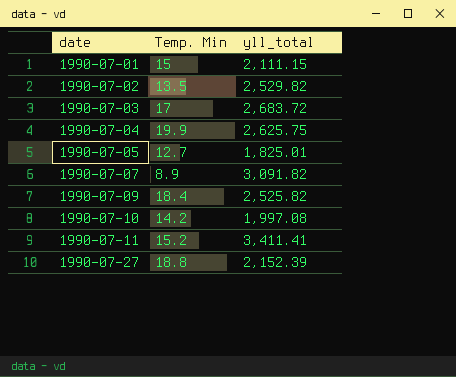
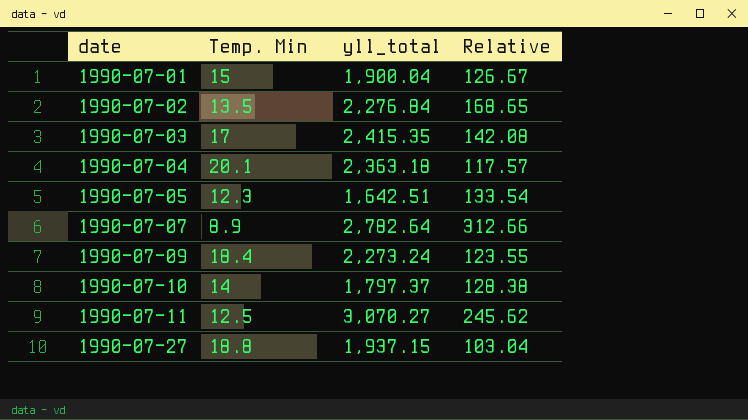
column Relative | formula: none -> [yll_total] / [Temp. Min]
1990-07-01 | yll_total: 2,111.15 -> 1,900.04
1990-07-02 | yll_total: 2,529.82 -> 2,276.84
1990-07-03 | yll_total: 2,683.72 -> 2,415.35
1990-07-04 | Temp. Min: 19.9 -> 20.1
1990-07-04 | yll_total: 2,625.75 -> 2,363.18
1990-07-05 | Temp. Min: 12.7 -> 12.3
1990-07-05 | yll_total: 1,825.01 -> 1,642.51
1990-07-07 | yll_total: 3,091.82 -> 2,782.64
1990-07-09 | yll_total: 2,525.82 -> 2,273.24
1990-07-10 | Temp. Min: 14.2 -> 14
1990-07-10 | yll_total: 1,997.08 -> 1,797.37
1990-07-11 | Temp. Min: 15.2 -> 12.5
1990-07-11 | yll_total: 3,411.41 -> 3,070.27
1990-07-27 | yll_total: 2,152.39 -> 1,937.15

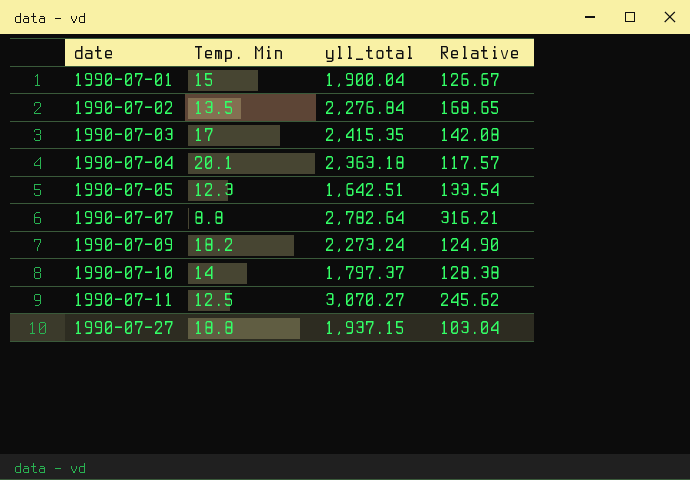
1990-07-07 | Temp. Min: 8.9 -> 8.8
1990-07-07 | Relative: 312.66 -> 316.21
1990-07-09 | Temp. Min: 18.4 -> 18.2
1990-07-09 | Relative: 123.55 -> 124.90

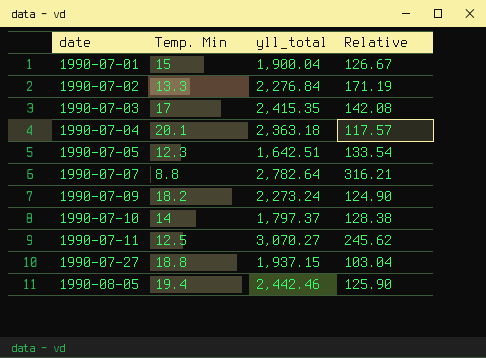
1990-07-02 | Temp. Min: 13.5 -> 13.3
1990-07-02 | Relative: 168.65 -> 171.19
row 1990-08-05: none -> 19.4 | 2,442.46 | 125.90

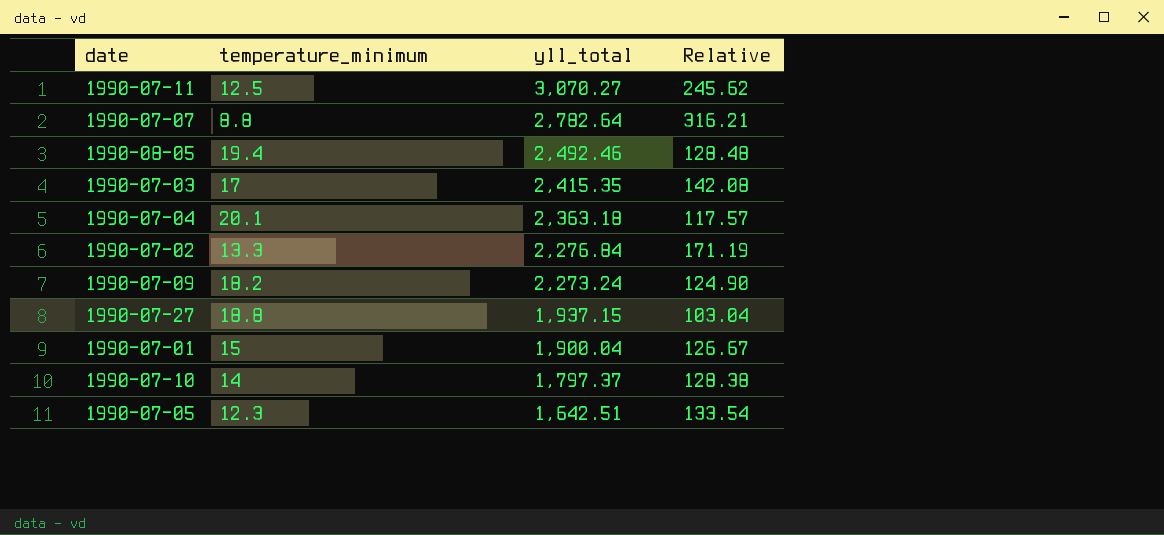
row order: date ascending -> yll_total descending
column name: Temp. Min -> temperature_minimum
1990-08-05 | yll_total: 2,442.46 -> 2,492.46
1990-08-05 | Relative: 125.90 -> 128.48

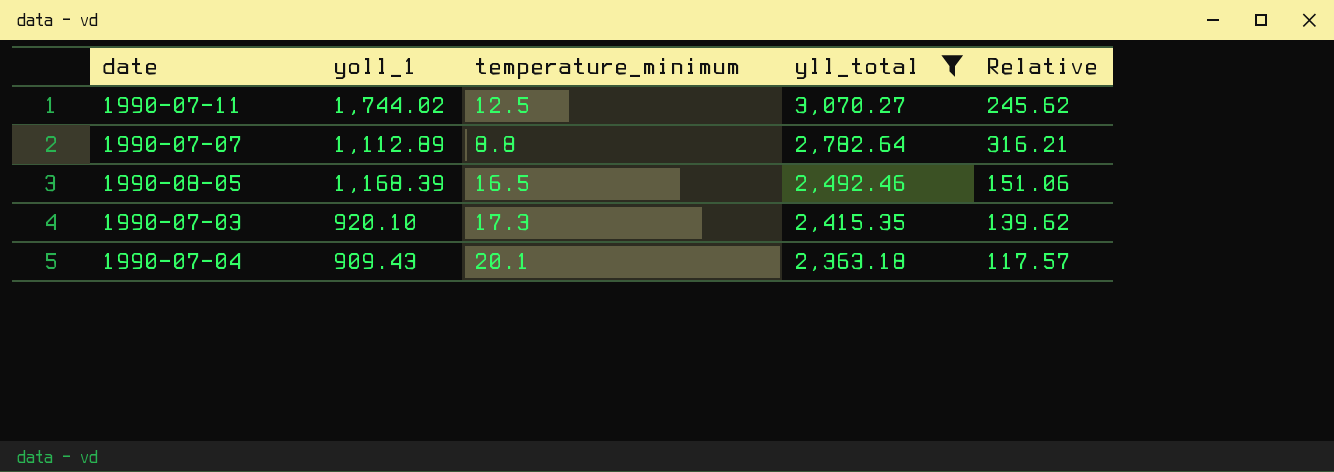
filter: none -> yll_total >= 2,363.18
column yoll_1 | position: none -> 2
1990-08-05 | temperature_minimum: 19.4 -> 16.5
1990-08-05 | Relative: 128.48 -> 151.06
1990-07-03 | temperature_minimum: 17 -> 17.3
1990-07-03 | Relative: 142.08 -> 139.62

